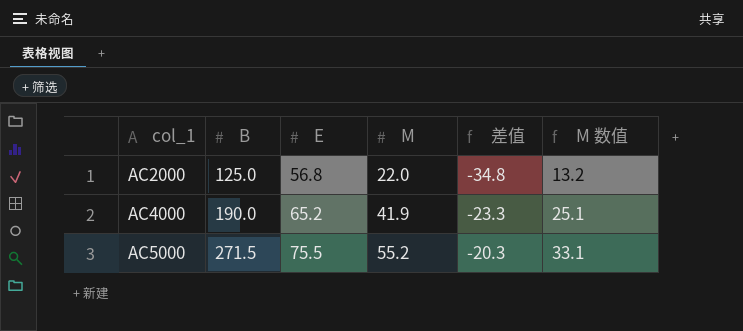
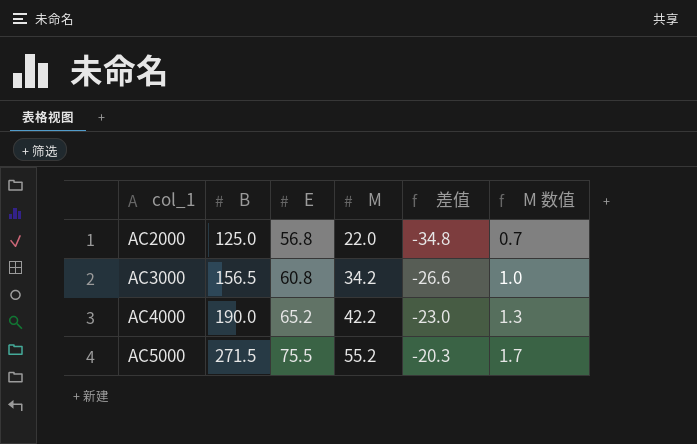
column M 数值 | formula: [M] * 0.6 -> [M] * 0.03
row AC3000: none -> 156.5 | 60.8 | 34.2 | -26.6 | 1.0
AC4000 | M: 41.9 -> 42.2
AC4000 | 差值: -23.3 -> -23.0

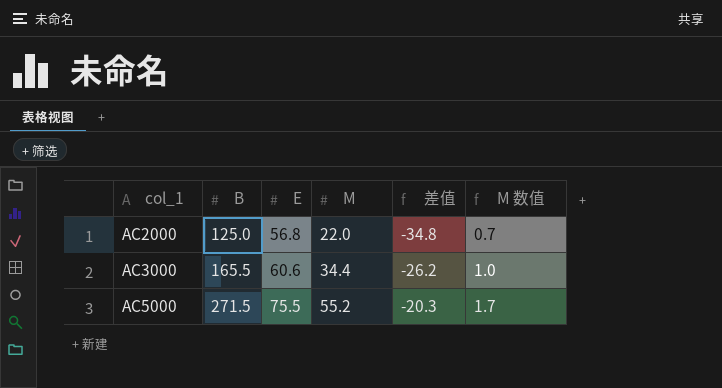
row AC4000: 190.0 | 65.2 | 42.2 | -23.0 | 1.3 -> none
AC3000 | B: 156.5 -> 165.5
AC3000 | E: 60.8 -> 60.6
AC3000 | M: 34.2 -> 34.4
AC3000 | 差值: -26.6 -> -26.2

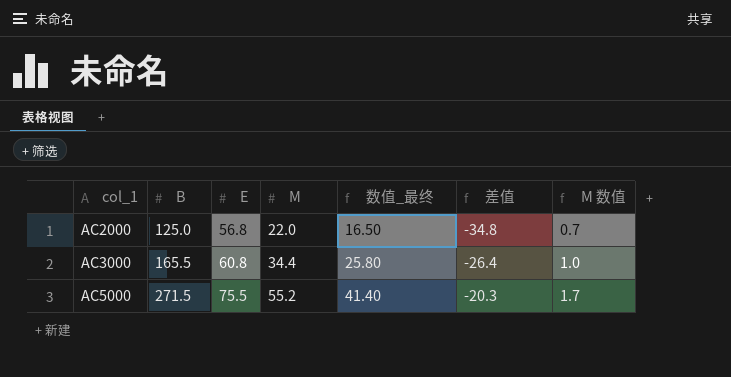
column 数值_最终 | formula: none -> [M] * 0.75
AC3000 | E: 60.6 -> 60.8
AC3000 | 差值: -26.2 -> -26.4

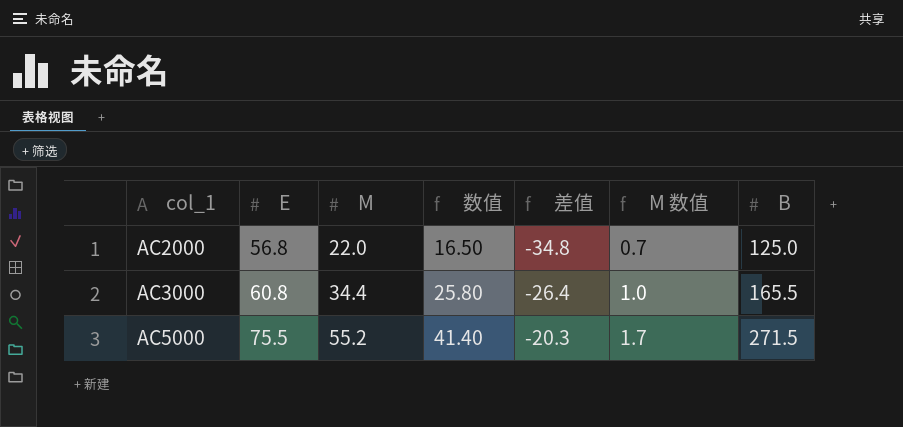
column name: 数值_最终 -> 数值
column B | position: 2 -> 7

